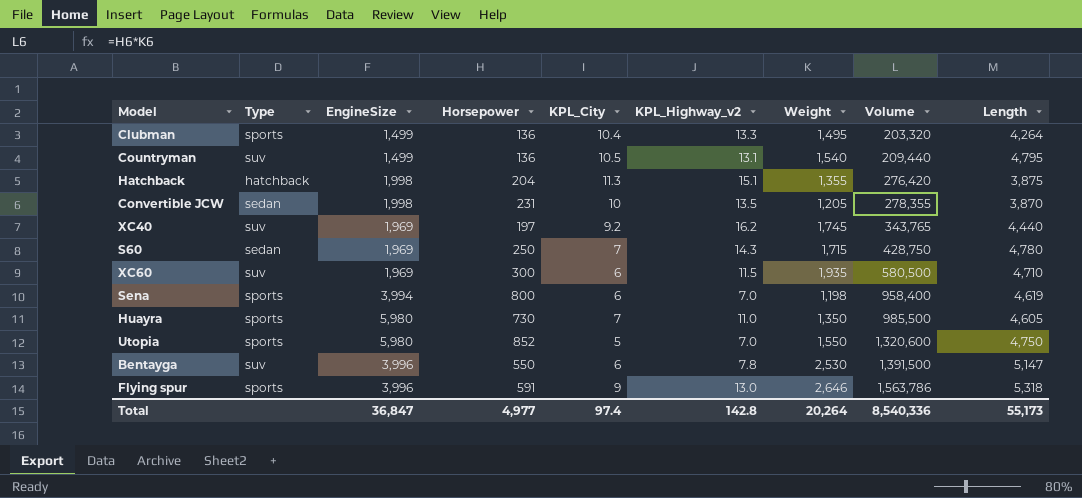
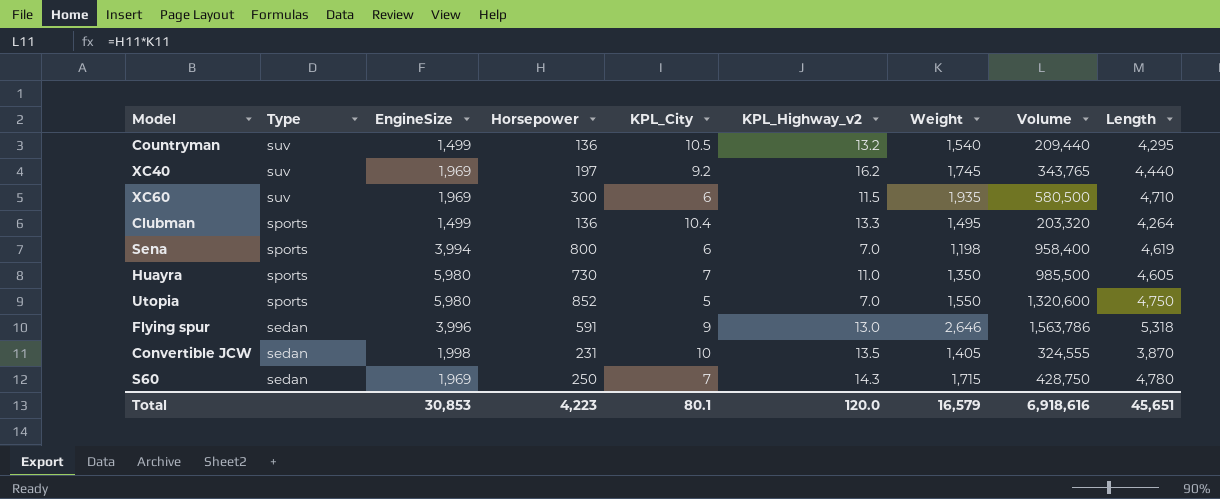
row order: Volume ascending -> Type descending
row Hatchback: hatchback | 1,998 | 204 | 11.3 | 15.1 | 1,355 | 276,420 | 3,875 -> none
row Bentayga: suv | 3,996 | 550 | 6 | 7.8 | 2,530 | 1,391,500 | 5,147 -> none
Countryman | KPL_Highway_v2: 13.1 -> 13.2
Countryman | Length: 4,795 -> 4,295
Flying spur | Type: sports -> sedan
Convertible JCW | Weight: 1,205 -> 1,405
Convertible JCW | Volume: 278,355 -> 324,555
Total | EngineSize: 36,847 -> 30,853
Total | Horsepower: 4,977 -> 4,223
Total | KPL_City: 97.4 -> 80.1
Total | KPL_Highway_v2: 142.8 -> 120.0
Total | Weight: 20,264 -> 16,579
Total | Volume: 8,540,336 -> 6,918,616
Total | Length: 55,173 -> 45,651

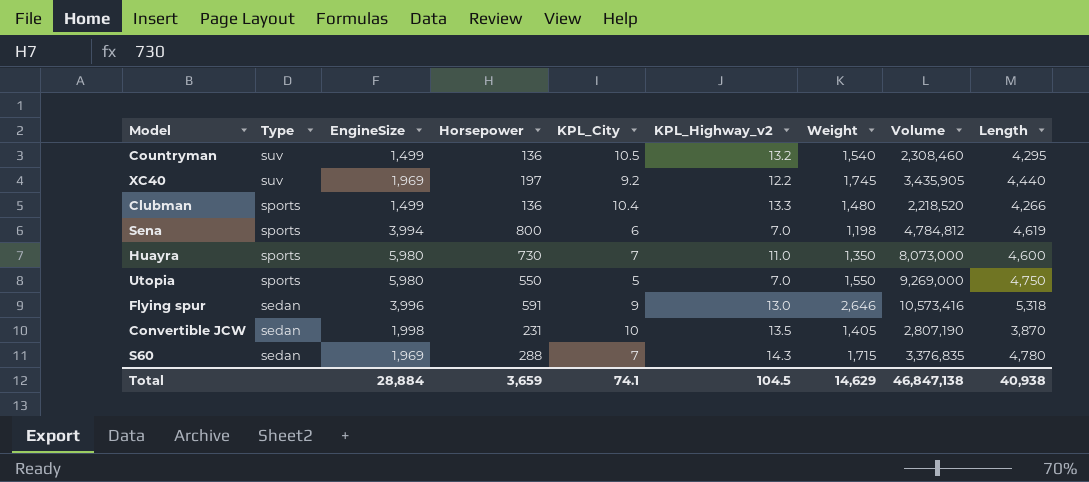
column Volume | formula: [Horsepower] * [Weight] -> [EngineSize] * [Weight]
row XC60: suv | 1,969 | 300 | 6 | 11.5 | 1,935 | 580,500 | 4,710 -> none
XC40 | KPL_Highway_v2: 16.2 -> 12.2
Clubman | Weight: 1,495 -> 1,480
Clubman | Length: 4,264 -> 4,266
Huayra | Length: 4,605 -> 4,600
Utopia | Horsepower: 852 -> 550
S60 | Horsepower: 250 -> 288
Total | EngineSize: 30,853 -> 28,884
Total | Horsepower: 4,223 -> 3,659
Total | KPL_City: 80.1 -> 74.1
Total | KPL_Highway_v2: 120.0 -> 104.5
Total | Weight: 16,579 -> 14,629
Total | Volume: 6,918,616 -> 46,847,138
Total | Length: 45,651 -> 40,938

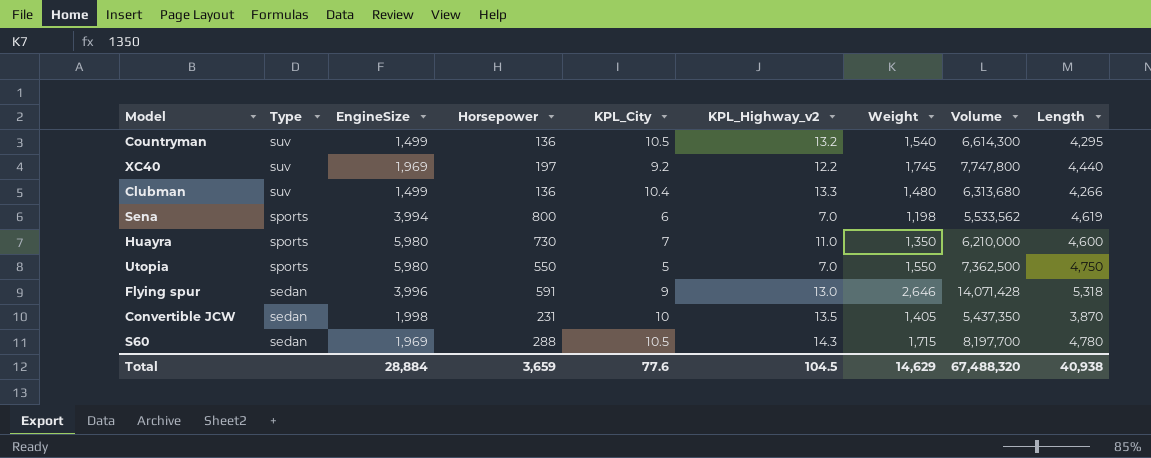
column Volume | formula: [EngineSize] * [Weight] -> [Weight] * [Length]
Clubman | Type: sports -> suv
S60 | KPL_City: 7 -> 10.5
Total | KPL_City: 74.1 -> 77.6
Total | Volume: 46,847,138 -> 67,488,320

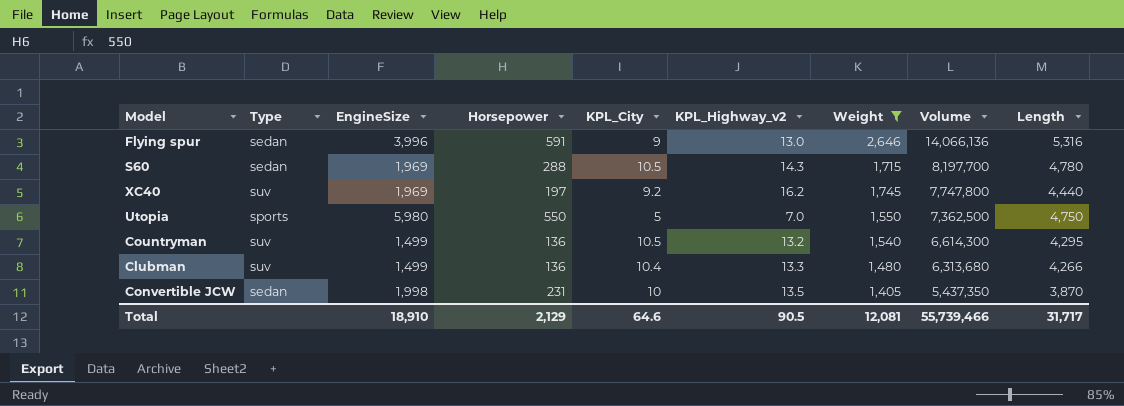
filter: none -> Weight >= 1,405
row order: Type descending -> Volume descending
Flying spur | Volume: 14,071,428 -> 14,066,136
Flying spur | Length: 5,318 -> 5,316
XC40 | KPL_Highway_v2: 12.2 -> 16.2
Total | EngineSize: 28,884 -> 18,910
Total | Horsepower: 3,659 -> 2,129
Total | KPL_City: 77.6 -> 64.6
Total | KPL_Highway_v2: 104.5 -> 90.5
Total | Weight: 14,629 -> 12,081
Total | Volume: 67,488,320 -> 55,739,466
Total | Length: 40,938 -> 31,717

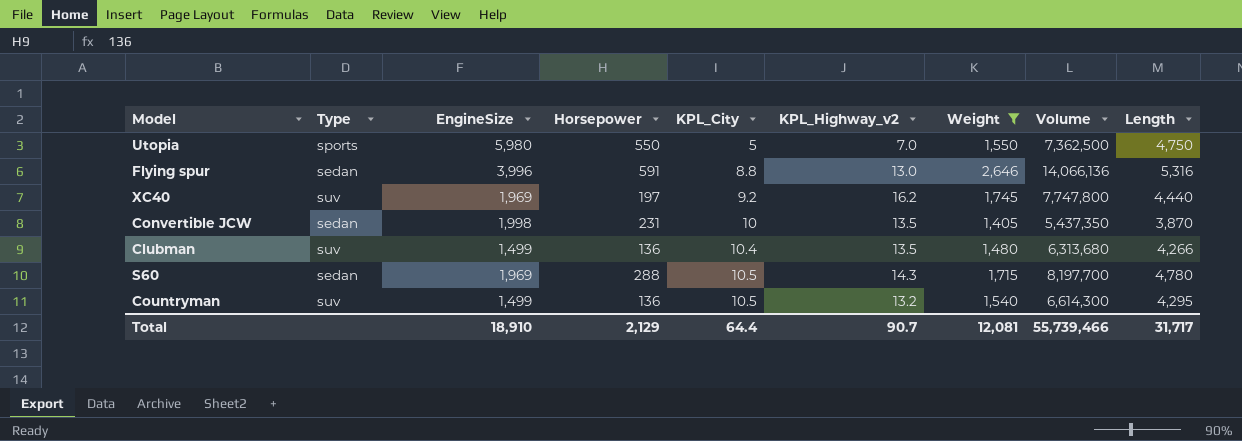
row order: Volume descending -> KPL_City ascending
Flying spur | KPL_City: 9 -> 8.8
Clubman | KPL_Highway_v2: 13.3 -> 13.5
Total | KPL_City: 64.6 -> 64.4
Total | KPL_Highway_v2: 90.5 -> 90.7

